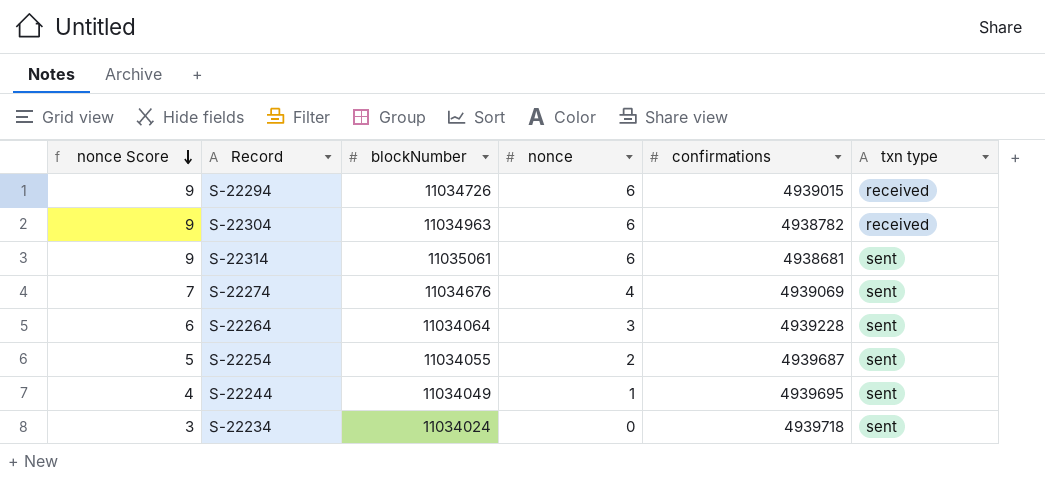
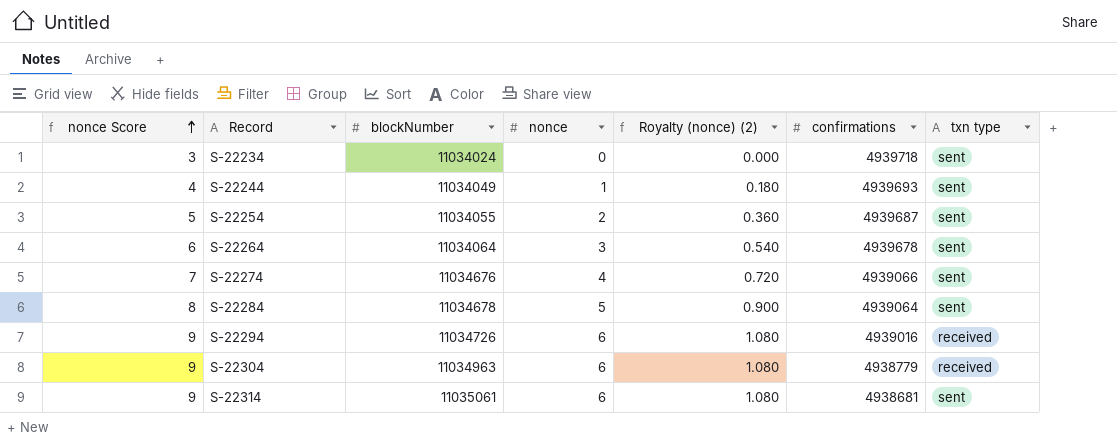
row order: nonce Score descending -> nonce Score ascending
column Royalty (nonce) (2) | formula: none -> [nonce] * 0.18
S-22244 | confirmations: 4939695 -> 4939693
S-22264 | confirmations: 4939228 -> 4939678
S-22274 | confirmations: 4939069 -> 4939066
row S-22284: none -> 8 | 11034678 | 5 | 0.900 | 4939064 | sent
S-22294 | confirmations: 4939015 -> 4939016
S-22304 | confirmations: 4938782 -> 4938779

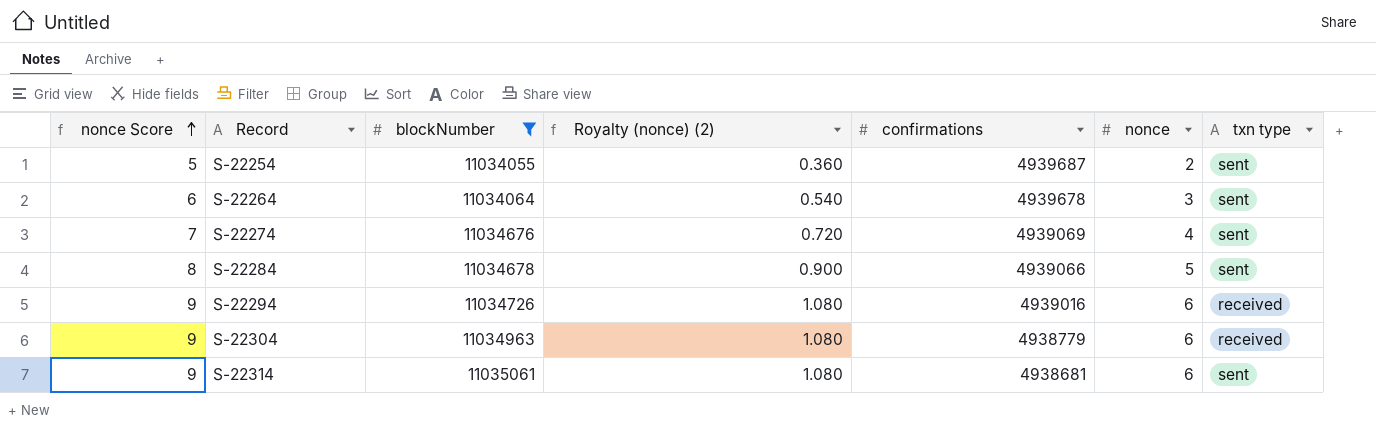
filter: none -> blockNumber >= 11034055
column nonce | position: 4 -> 6
S-22274 | confirmations: 4939066 -> 4939069
S-22284 | confirmations: 4939064 -> 4939066

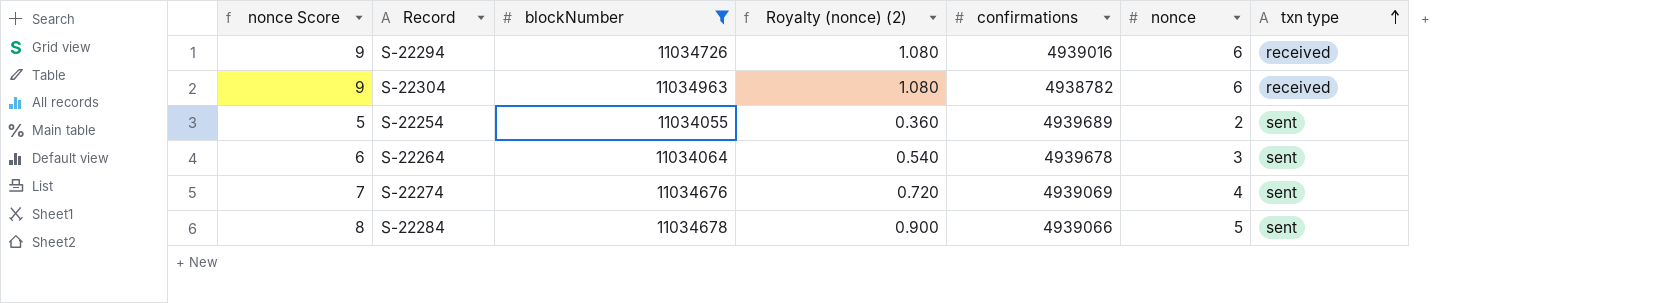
row order: nonce Score ascending -> txn type ascending
row S-22314: 9 | 11035061 | 1.080 | 4938681 | 6 | sent -> none
S-22304 | confirmations: 4938779 -> 4938782
S-22254 | confirmations: 4939687 -> 4939689

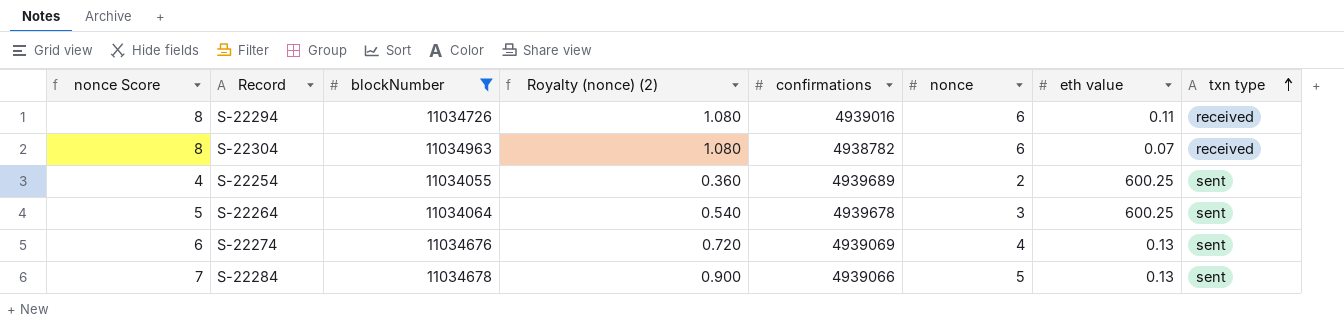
column nonce Score | formula: [nonce] + 3 -> [nonce] + 2
column eth value | position: none -> 7

